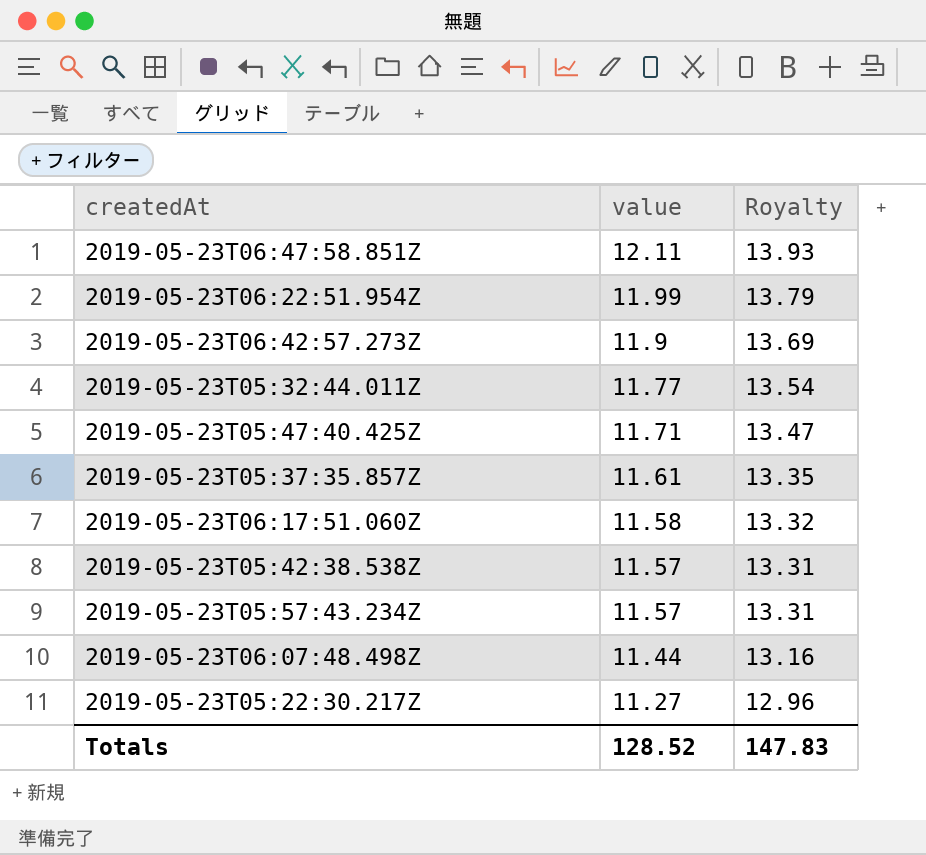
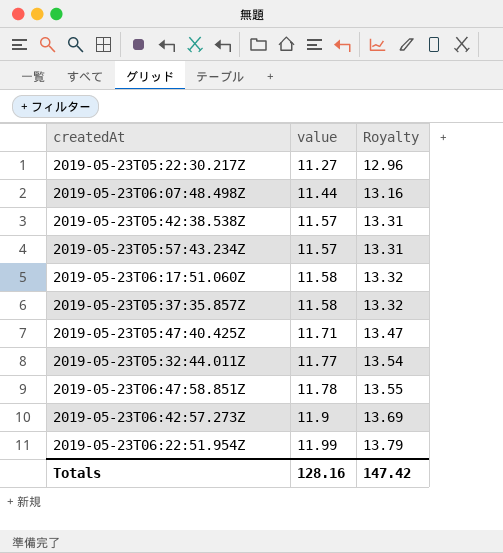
row order: value descending -> value ascending
2019-05-23T05:37:35.857Z | value: 11.61 -> 11.58
2019-05-23T05:37:35.857Z | Royalty: 13.35 -> 13.32
2019-05-23T06:47:58.851Z | value: 12.11 -> 11.78
2019-05-23T06:47:58.851Z | Royalty: 13.93 -> 13.55
Totals | value: 128.52 -> 128.16
Totals | Royalty: 147.83 -> 147.42

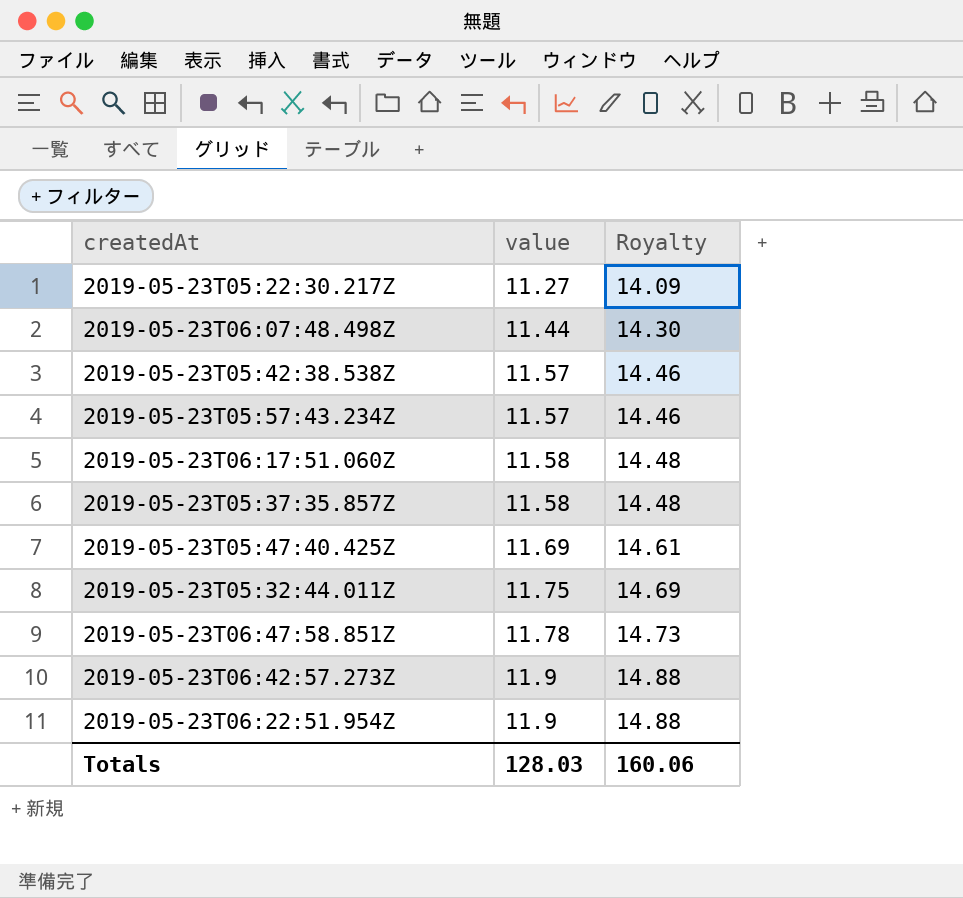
column Royalty | formula: [value] * 1.15 -> [value] * 1.25
2019-05-23T05:47:40.425Z | value: 11.71 -> 11.69
2019-05-23T05:32:44.011Z | value: 11.77 -> 11.75
2019-05-23T06:22:51.954Z | value: 11.99 -> 11.9
Totals | value: 128.16 -> 128.03
Totals | Royalty: 147.42 -> 160.06

